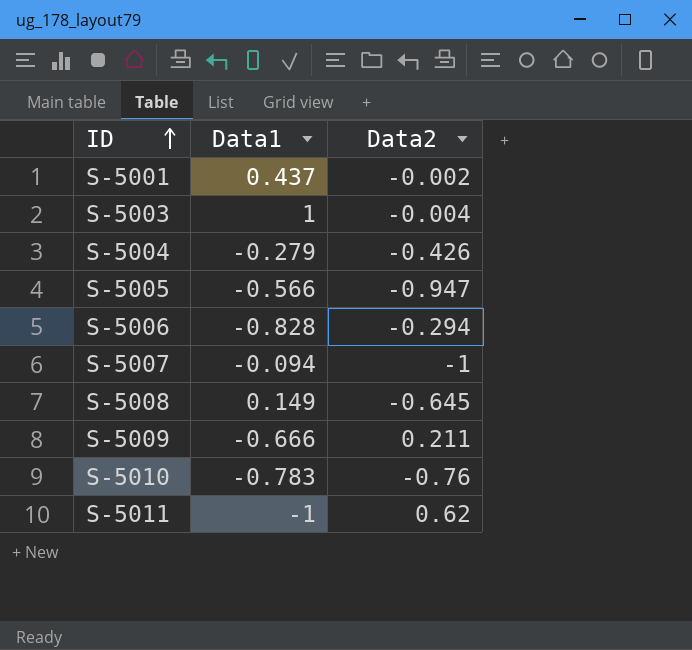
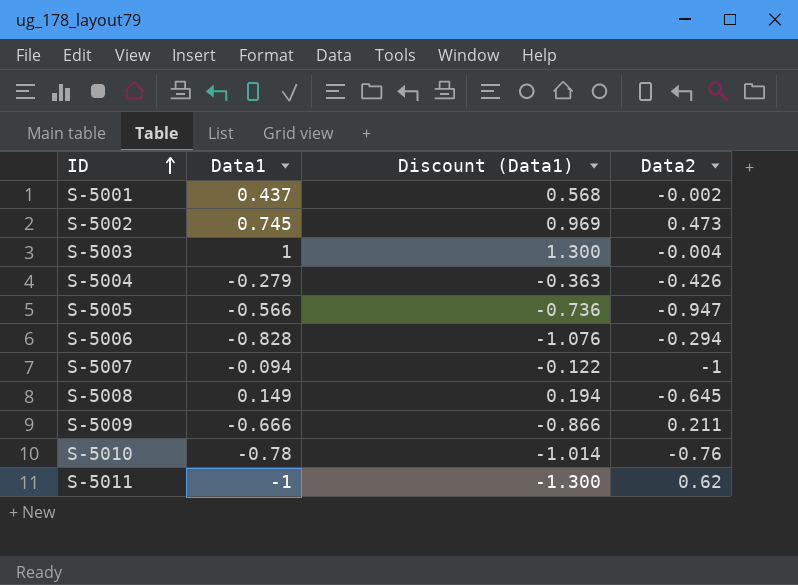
column Discount (Data1) | formula: none -> [Data1] * 1.3
row S-5002: none -> 0.745 | 0.969 | 0.473
S-5010 | Data1: -0.783 -> -0.78

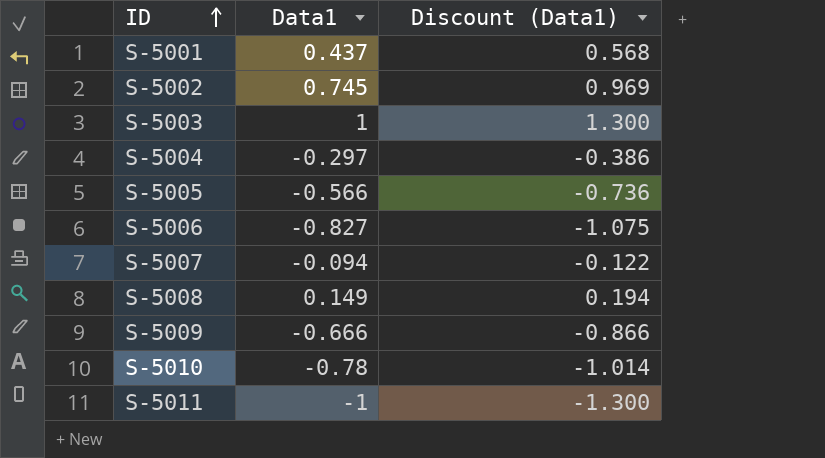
column Data2 | position: 4 -> none
S-5004 | Data1: -0.279 -> -0.297
S-5004 | Discount (Data1): -0.363 -> -0.386
S-5006 | Data1: -0.828 -> -0.827
S-5006 | Discount (Data1): -1.076 -> -1.075

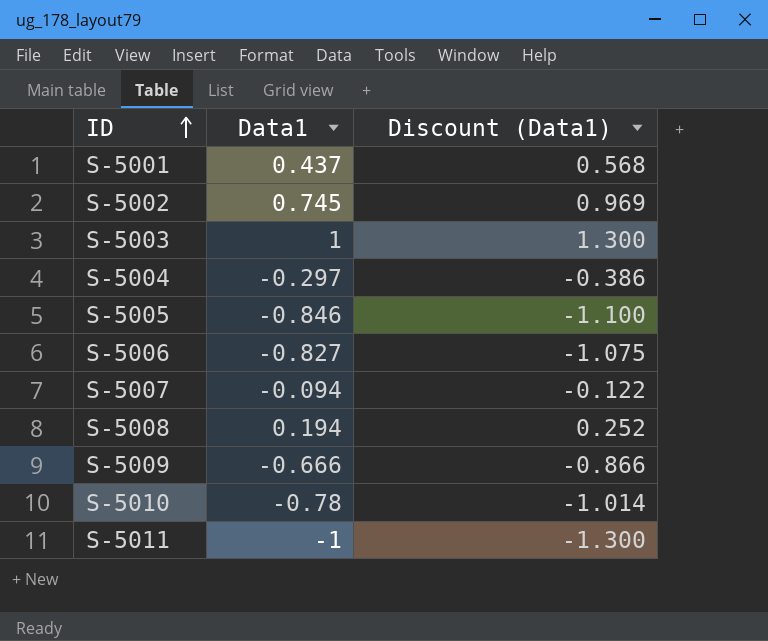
S-5005 | Data1: -0.566 -> -0.846
S-5005 | Discount (Data1): -0.736 -> -1.100
S-5008 | Data1: 0.149 -> 0.194
S-5008 | Discount (Data1): 0.194 -> 0.252

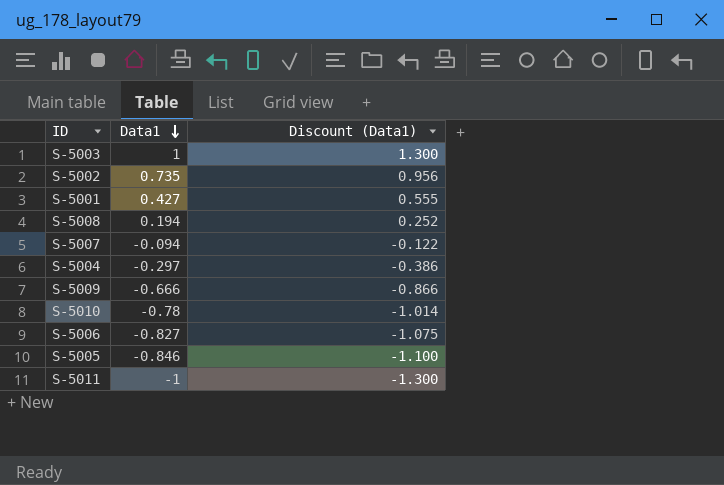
row order: ID ascending -> Data1 descending
S-5002 | Data1: 0.745 -> 0.735
S-5002 | Discount (Data1): 0.969 -> 0.956
S-5001 | Data1: 0.437 -> 0.427
S-5001 | Discount (Data1): 0.568 -> 0.555

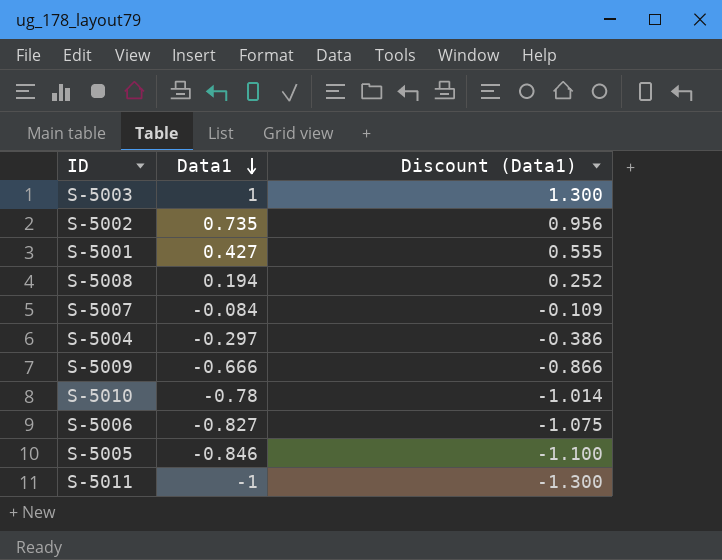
S-5007 | Data1: -0.094 -> -0.084
S-5007 | Discount (Data1): -0.122 -> -0.109

